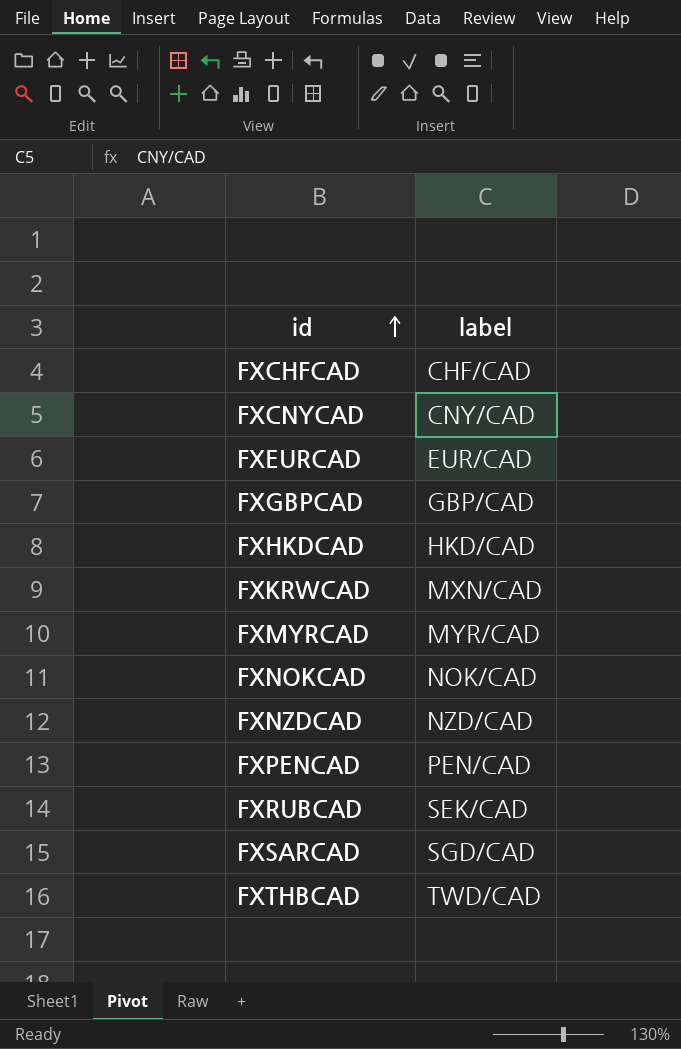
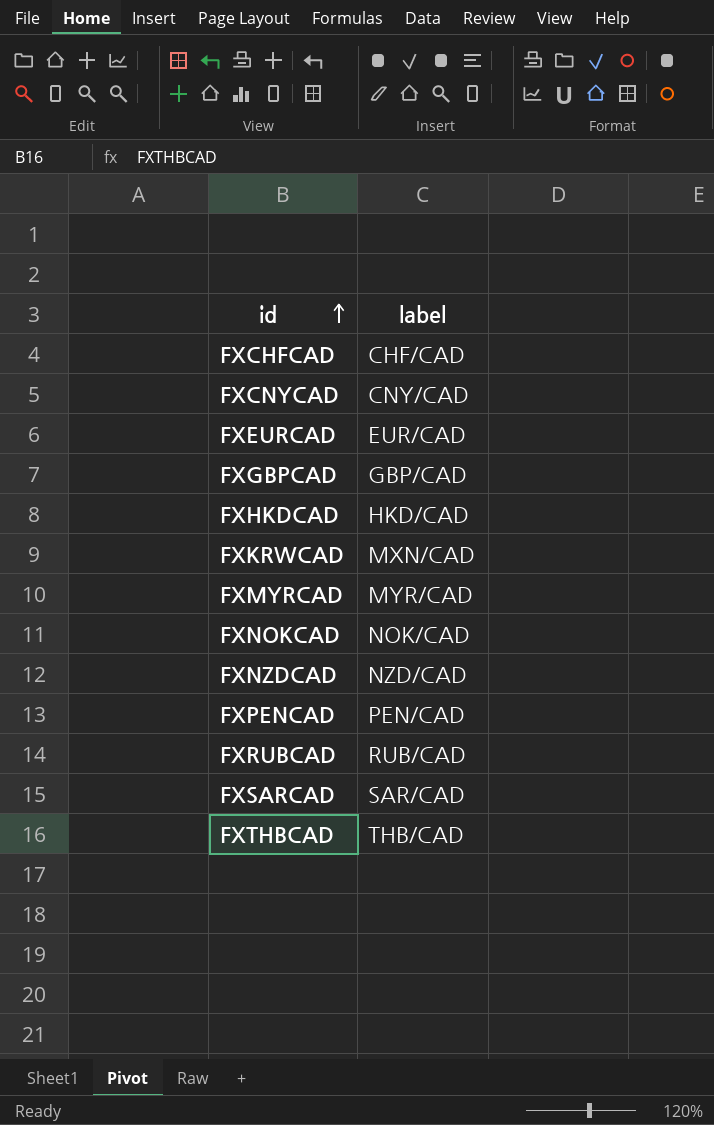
FXRUBCAD | label: SEK/CAD -> RUB/CAD
FXSARCAD | label: SGD/CAD -> SAR/CAD
FXTHBCAD | label: TWD/CAD -> THB/CAD

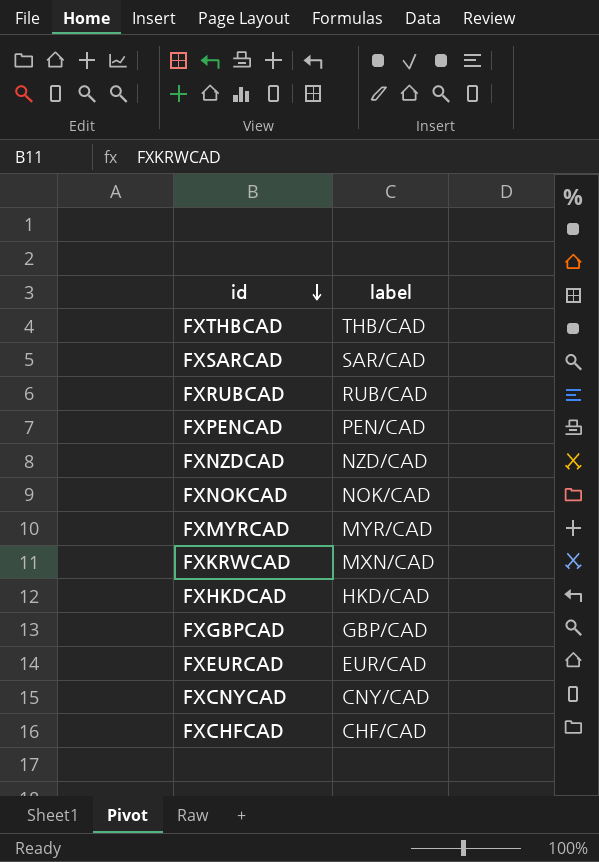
row order: id ascending -> id descending

